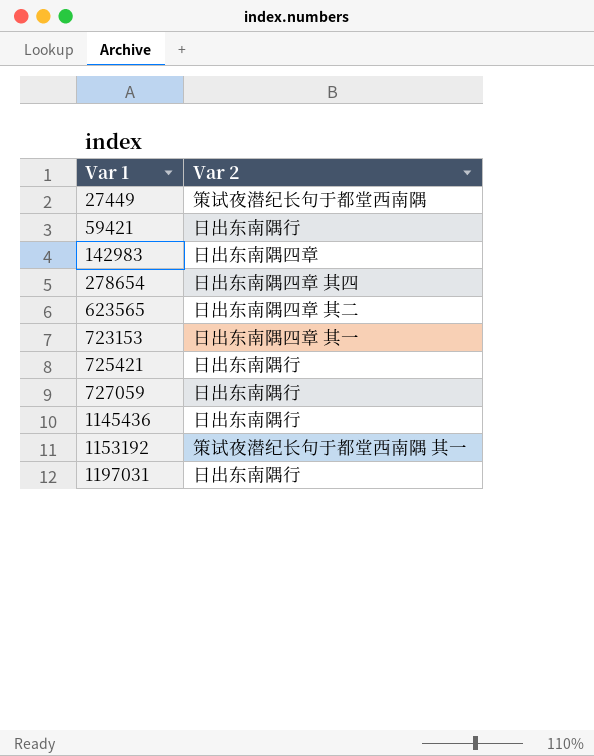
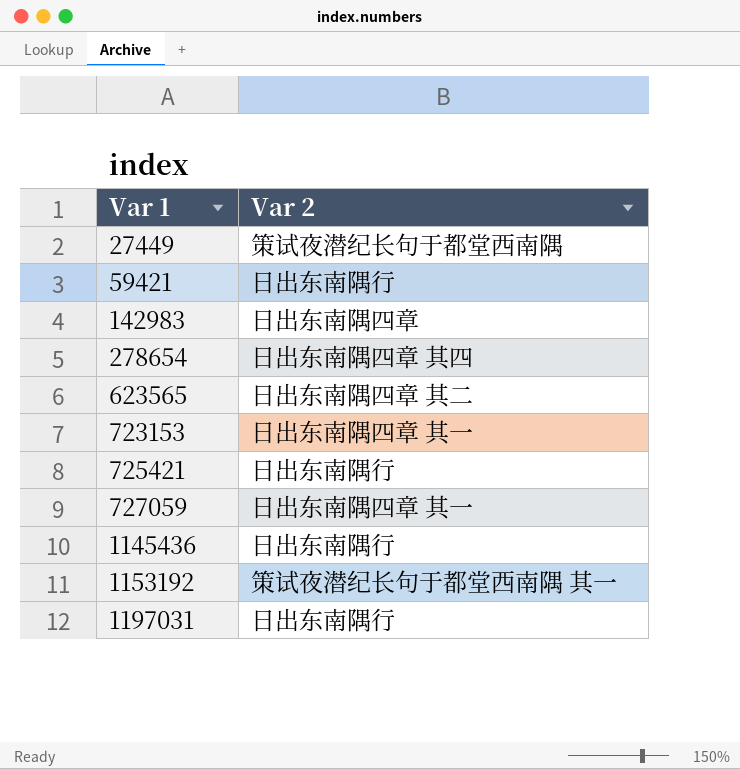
727059 | Var 2: 日出东南隅行 -> 日出东南隅四章 其一

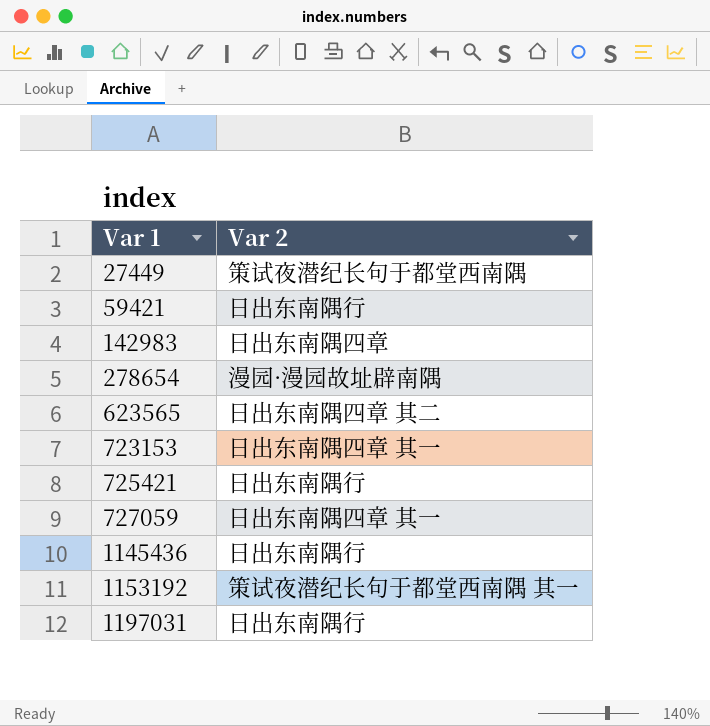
278654 | Var 2: 日出东南隅四章 其四 -> 漫园·漫园故址辟南隅

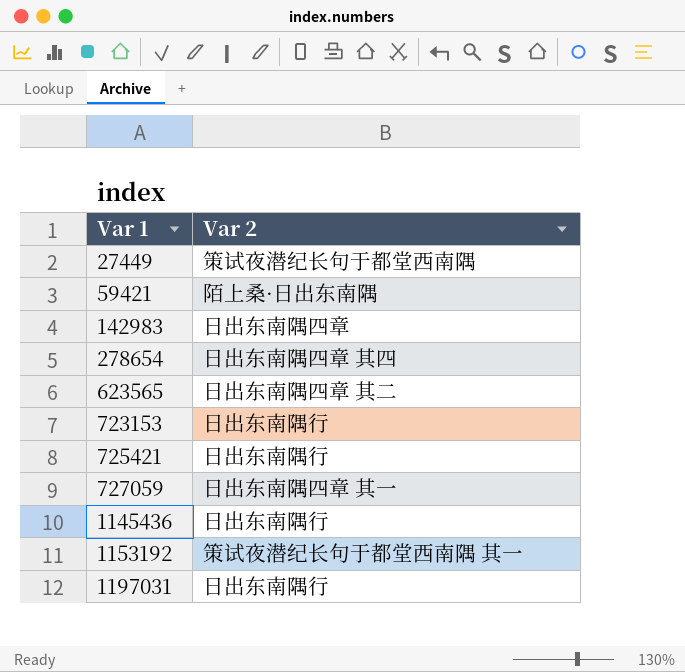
59421 | Var 2: 日出东南隅行 -> 陌上桑·日出东南隅
278654 | Var 2: 漫园·漫园故址辟南隅 -> 日出东南隅四章 其四
723153 | Var 2: 日出东南隅四章 其一 -> 日出东南隅行

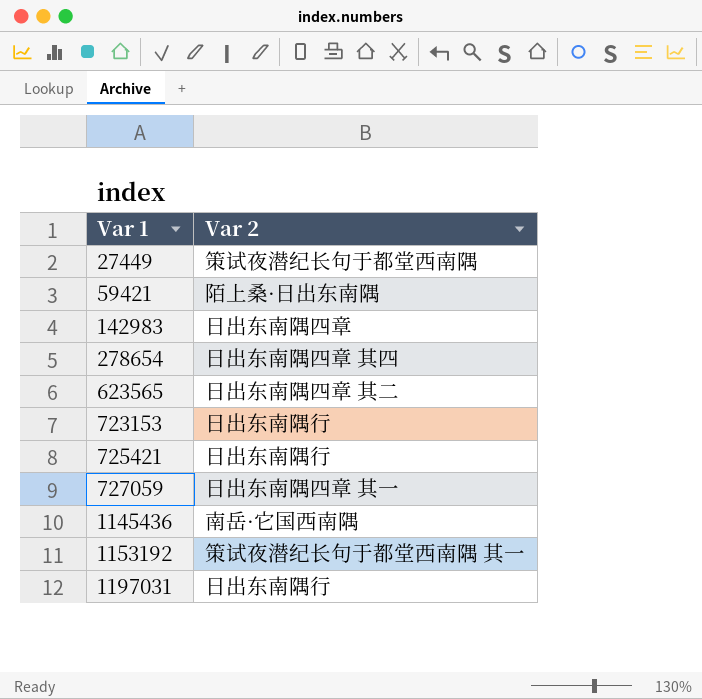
1145436 | Var 2: 日出东南隅行 -> 南岳·它国西南隅

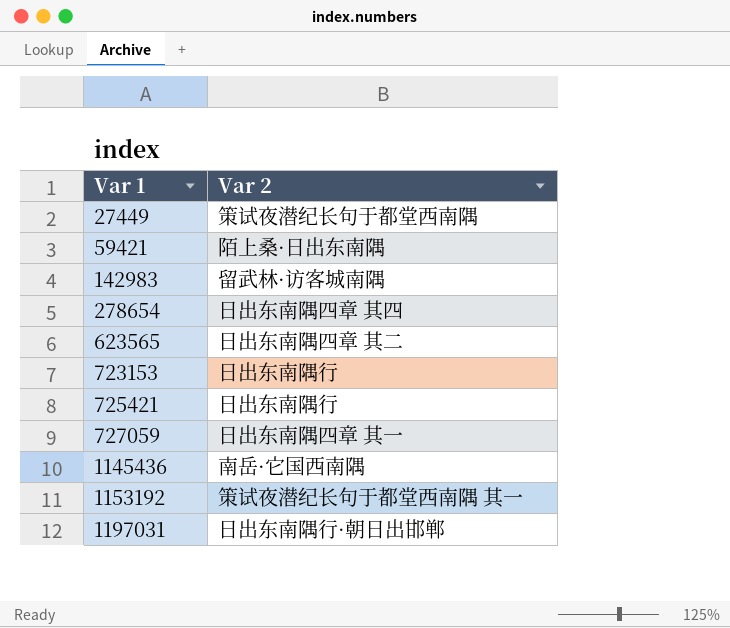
142983 | Var 2: 日出东南隅四章 -> 留武林·访客城南隅
1197031 | Var 2: 日出东南隅行 -> 日出东南隅行·朝日出邯郸

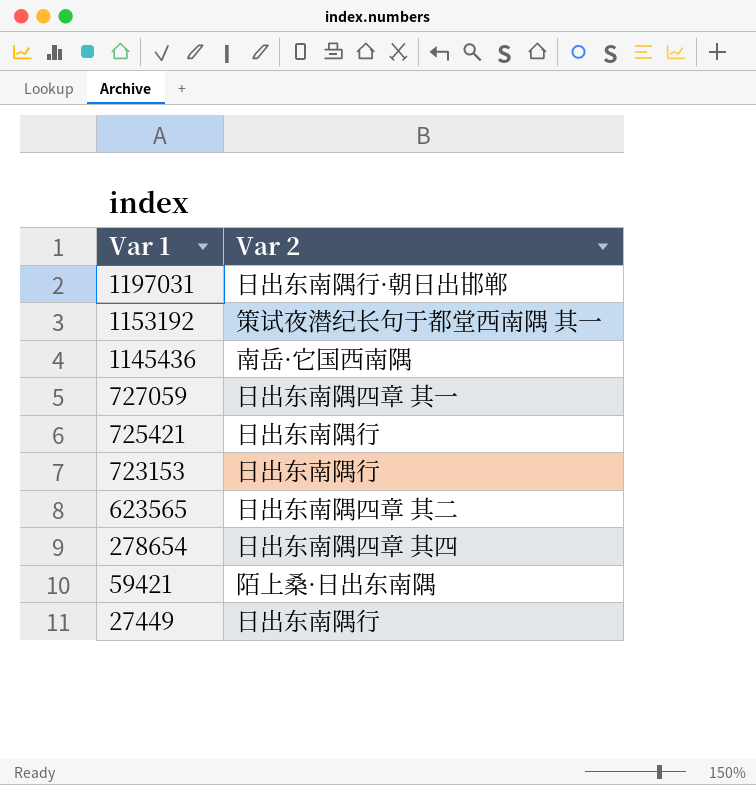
row order: Var 1 ascending -> Var 1 descending
row 142983: 留武林·访客城南隅 -> none
27449 | Var 2: 策试夜潜纪长句于都堂西南隅 -> 日出东南隅行

